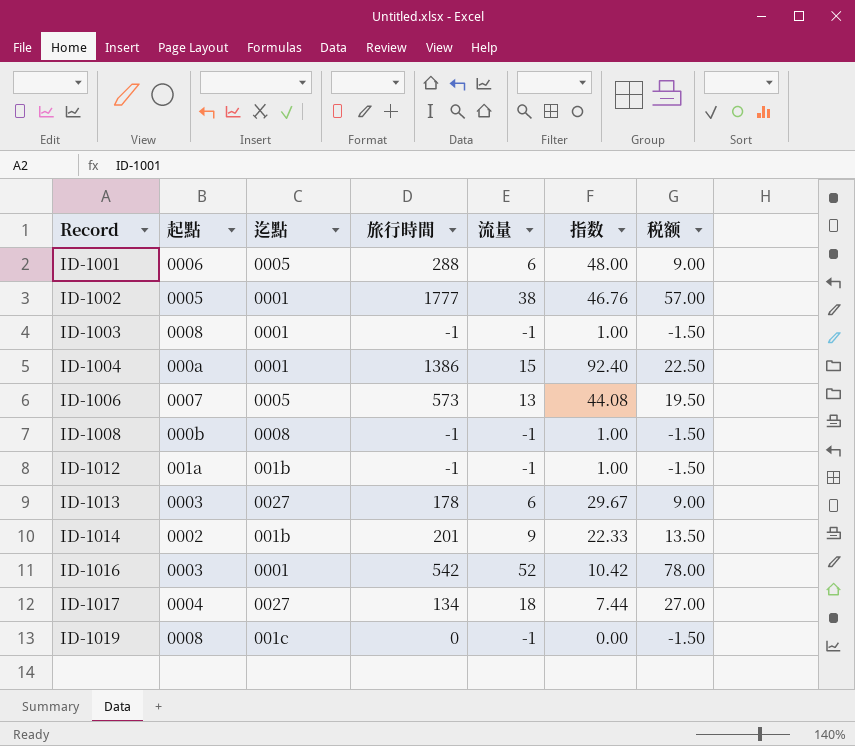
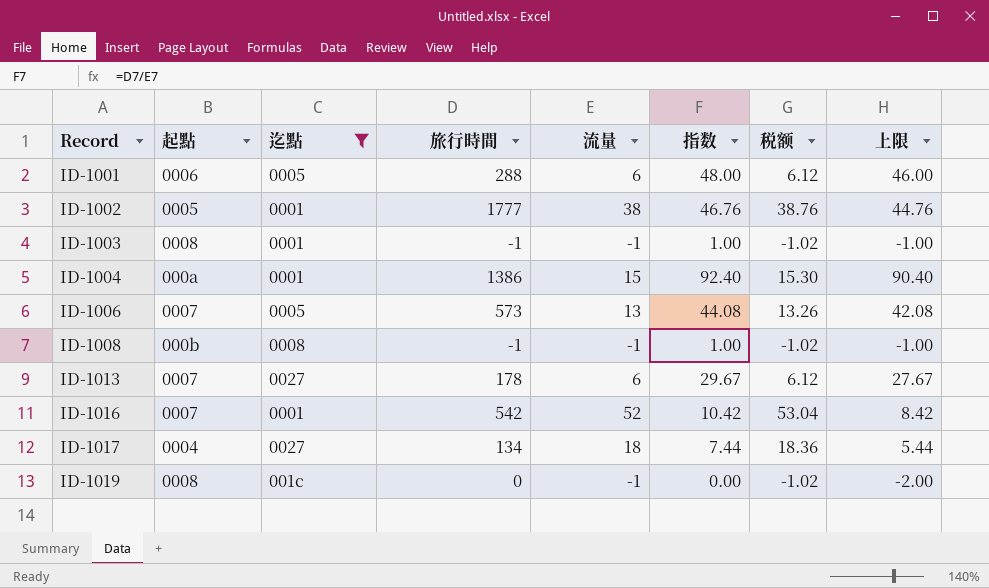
filter: none -> 迄點 != 001b
column 税额 | formula: [流量] * 1.5 -> [流量] * 1.02
column 上限 | formula: none -> [指数] - 2
ID-1013 | 起點: 0003 -> 0007
ID-1016 | 起點: 0003 -> 0007

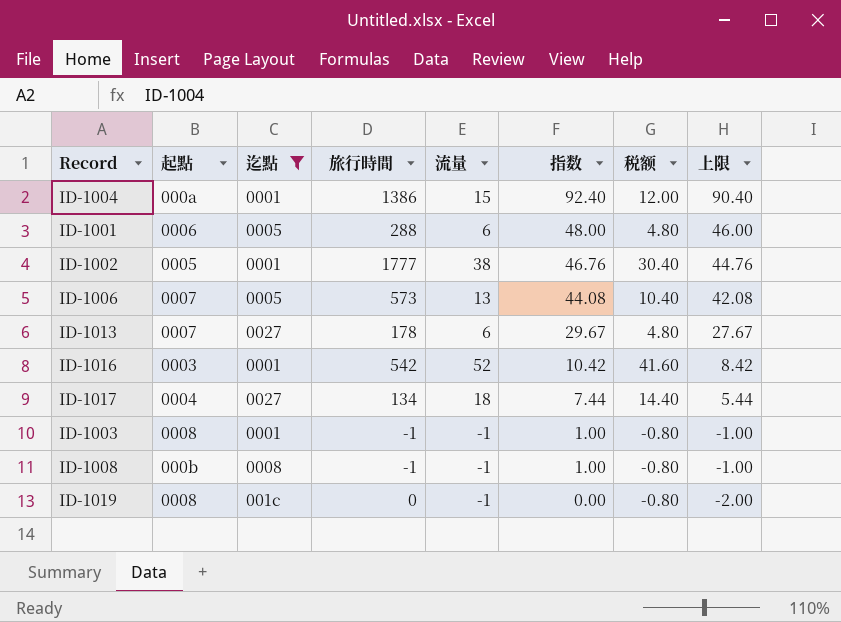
row order: Record ascending -> 指数 descending
column 税额 | formula: [流量] * 1.02 -> [流量] * 0.8
ID-1016 | 起點: 0007 -> 0003

